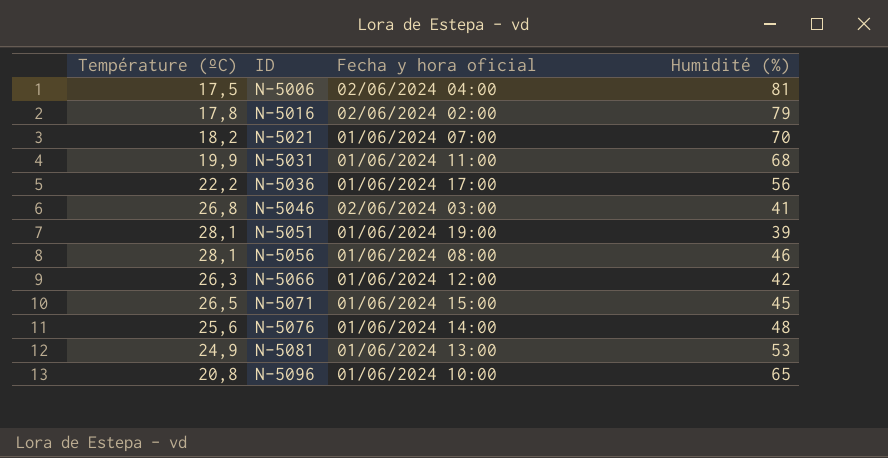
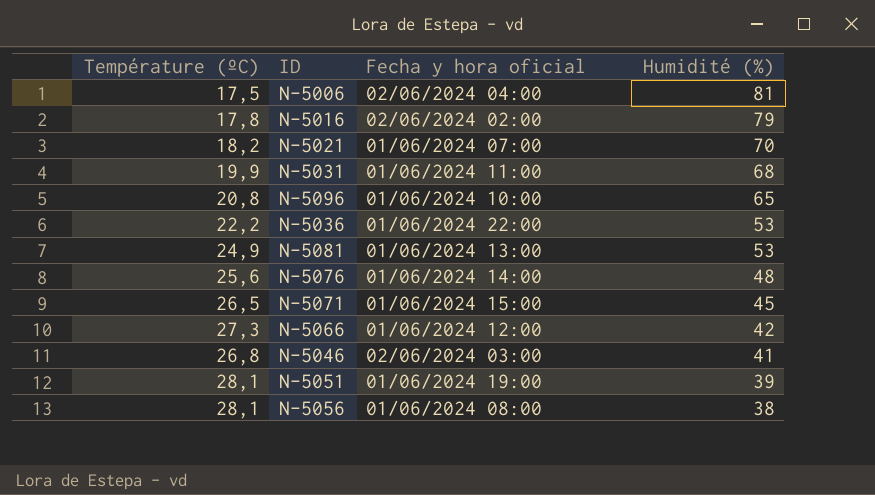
row order: ID ascending -> Humidité (%) descending
N-5036 | Fecha y hora oficial: 01/06/2024 17:00 -> 01/06/2024 22:00
N-5036 | Humidité (%): 56 -> 53
N-5066 | Température (ºC): 26,3 -> 27,3
N-5056 | Humidité (%): 46 -> 38

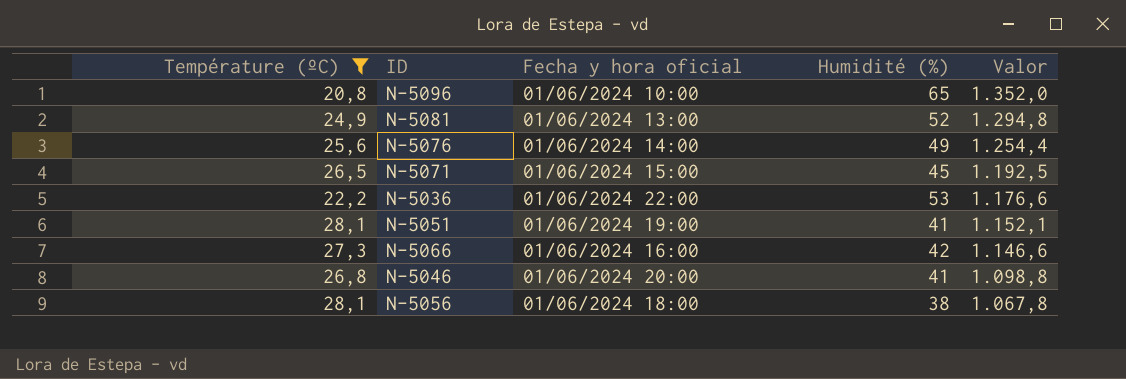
filter: none -> Température (ºC) >= 20,8
row order: Humidité (%) descending -> Valor descending
column Valor | formula: none -> [Température (ºC)] * [Humidité (%)]
N-5081 | Humidité (%): 53 -> 52
N-5076 | Humidité (%): 48 -> 49
N-5051 | Humidité (%): 39 -> 41
N-5066 | Fecha y hora oficial: 01/06/2024 12:00 -> 01/06/2024 16:00
N-5046 | Fecha y hora oficial: 02/06/2024 03:00 -> 01/06/2024 20:00
N-5056 | Fecha y hora oficial: 01/06/2024 08:00 -> 01/06/2024 18:00

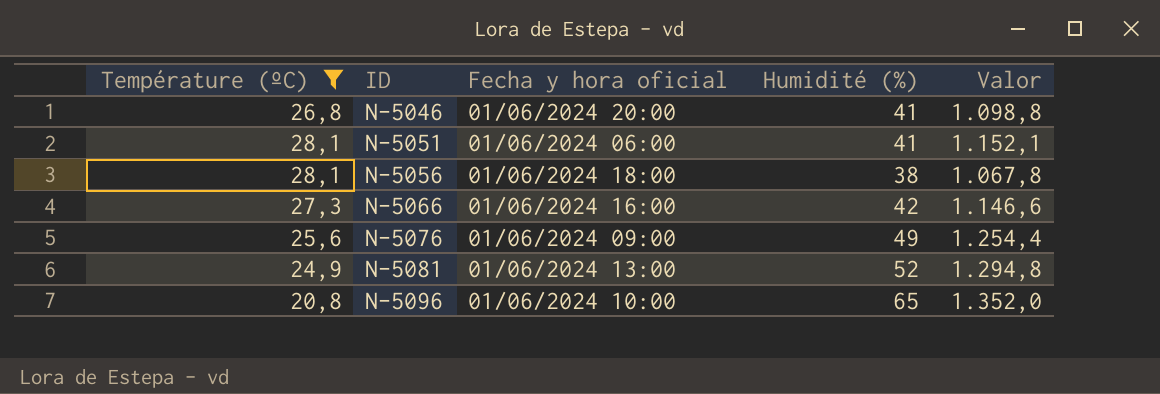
row order: Valor descending -> ID ascending
row N-5071: 26,5 | 01/06/2024 15:00 | 45 | 1.192,5 -> none
row N-5036: 22,2 | 01/06/2024 22:00 | 53 | 1.176,6 -> none
N-5051 | Fecha y hora oficial: 01/06/2024 19:00 -> 01/06/2024 06:00
N-5076 | Fecha y hora oficial: 01/06/2024 14:00 -> 01/06/2024 09:00

